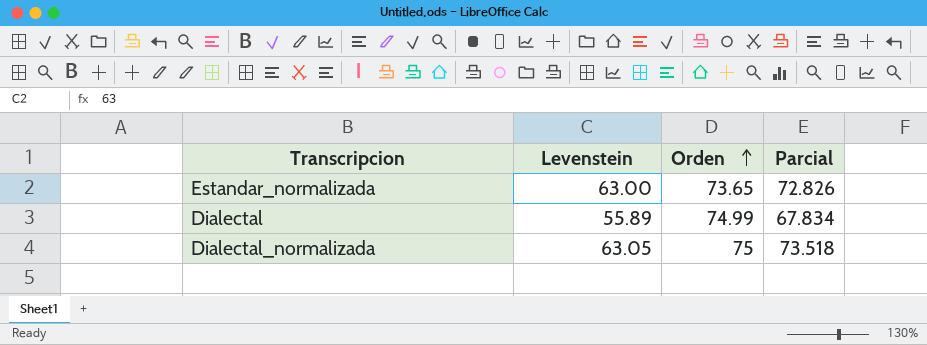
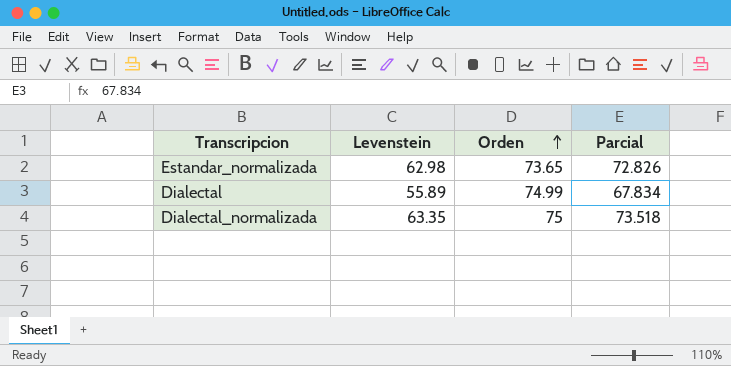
Estandar_normalizada | Levenstein: 63.00 -> 62.98
Dialectal_normalizada | Levenstein: 63.05 -> 63.35

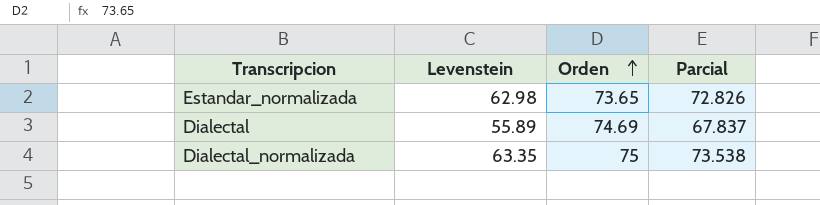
Dialectal | Orden: 74.99 -> 74.69
Dialectal | Parcial: 67.834 -> 67.837
Dialectal_normalizada | Parcial: 73.518 -> 73.538

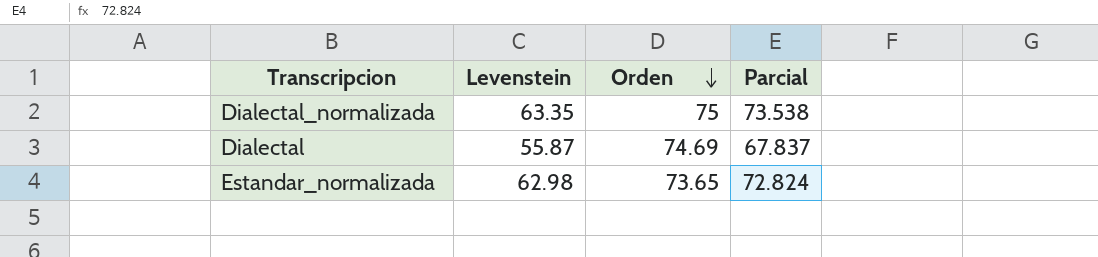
row order: Orden ascending -> Orden descending
Dialectal | Levenstein: 55.89 -> 55.87
Estandar_normalizada | Parcial: 72.826 -> 72.824

